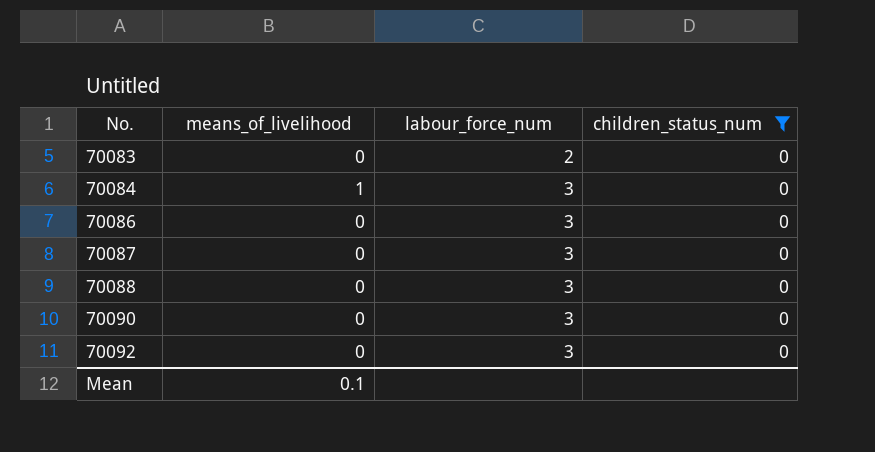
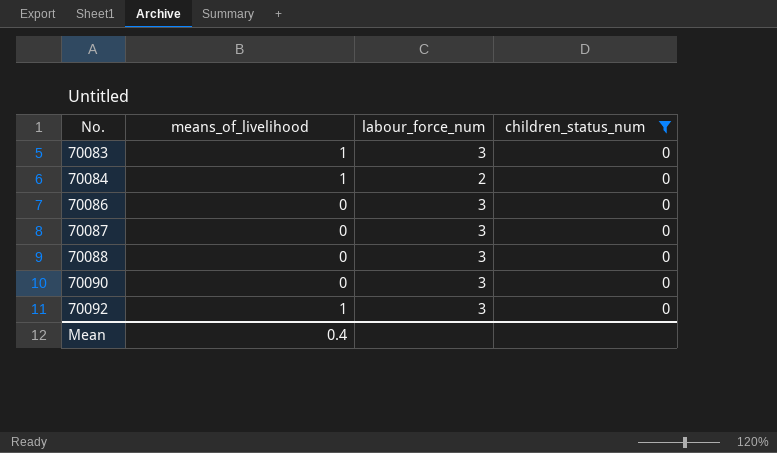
70083 | means_of_livelihood: 0 -> 1
70083 | labour_force_num: 2 -> 3
70084 | labour_force_num: 3 -> 2
70092 | means_of_livelihood: 0 -> 1
Mean | means_of_livelihood: 0.1 -> 0.4

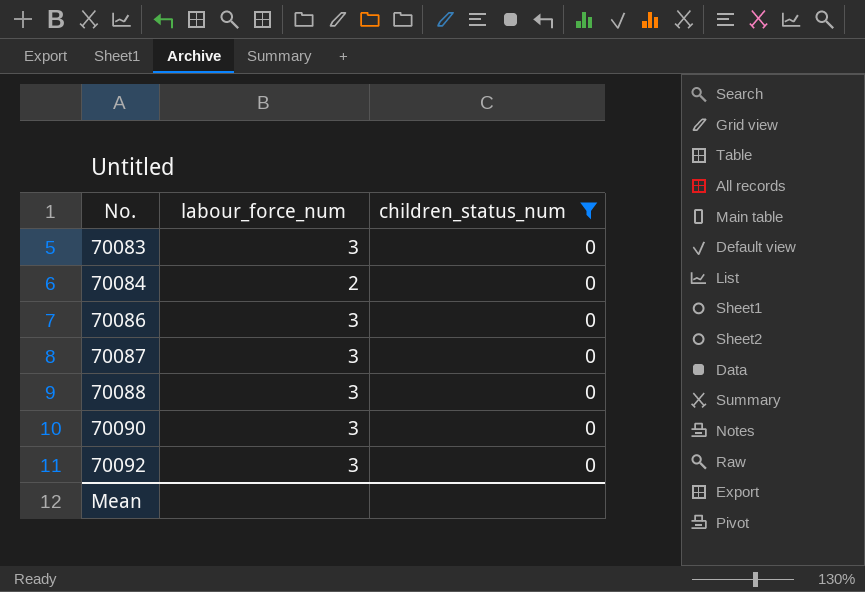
column means_of_livelihood | position: 2 -> none

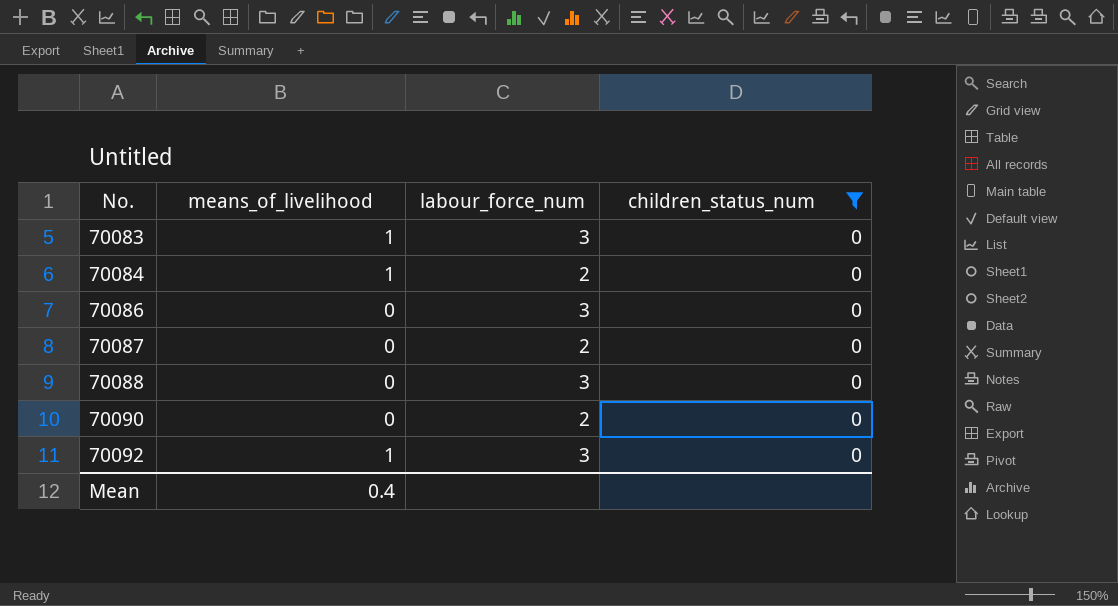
column means_of_livelihood | position: none -> 2
70087 | labour_force_num: 3 -> 2
70090 | labour_force_num: 3 -> 2

